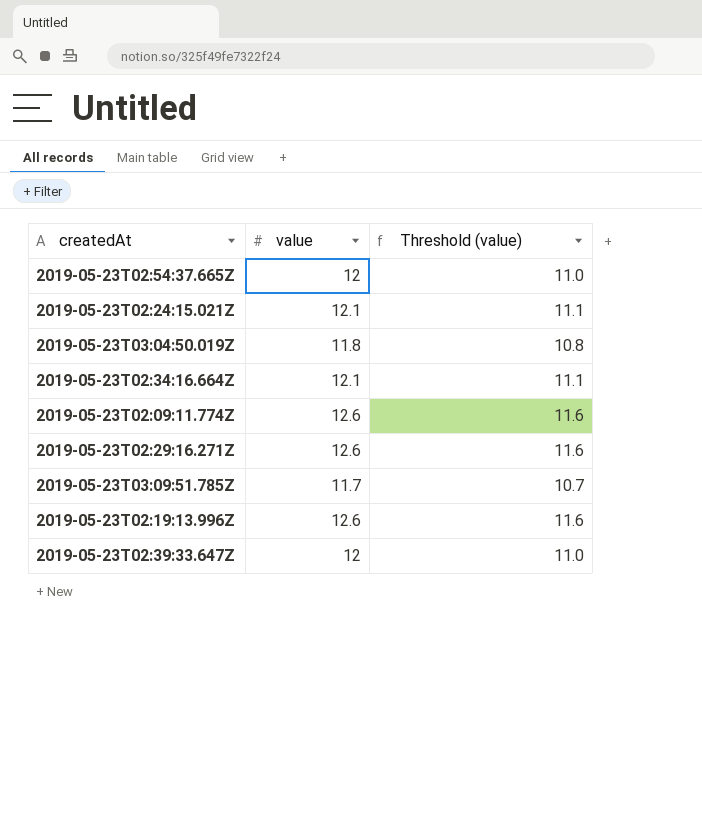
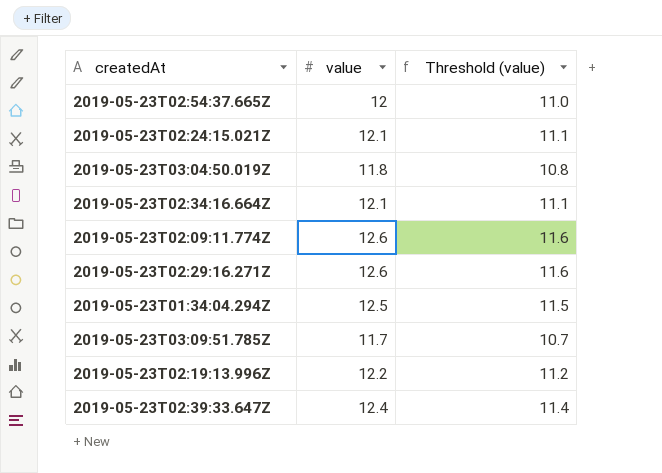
row 2019-05-23T01:34:04.294Z: none -> 12.5 | 11.5
2019-05-23T02:19:13.996Z | value: 12.6 -> 12.2
2019-05-23T02:19:13.996Z | Threshold (value): 11.6 -> 11.2
2019-05-23T02:39:33.647Z | value: 12 -> 12.4
2019-05-23T02:39:33.647Z | Threshold (value): 11.0 -> 11.4

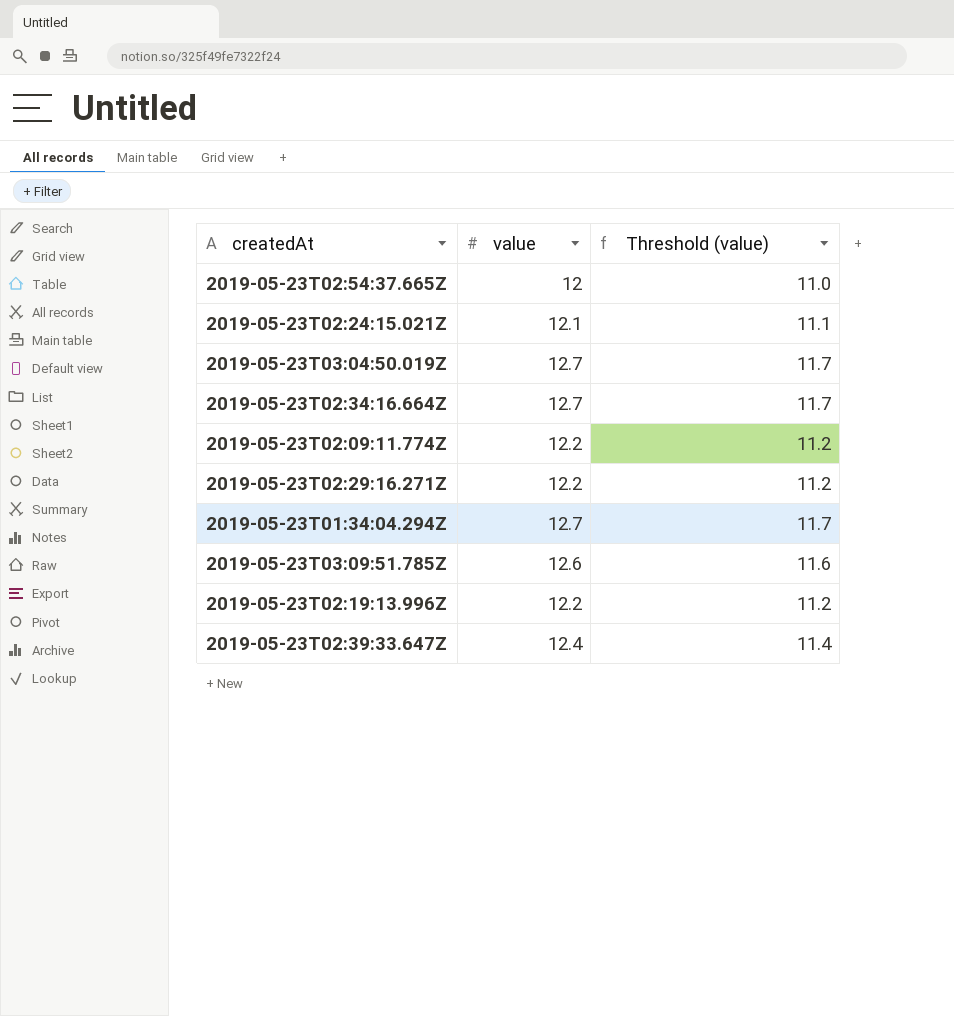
2019-05-23T03:04:50.019Z | value: 11.8 -> 12.7
2019-05-23T03:04:50.019Z | Threshold (value): 10.8 -> 11.7
2019-05-23T02:34:16.664Z | value: 12.1 -> 12.7
2019-05-23T02:34:16.664Z | Threshold (value): 11.1 -> 11.7
2019-05-23T02:09:11.774Z | value: 12.6 -> 12.2
2019-05-23T02:09:11.774Z | Threshold (value): 11.6 -> 11.2
2019-05-23T02:29:16.271Z | value: 12.6 -> 12.2
2019-05-23T02:29:16.271Z | Threshold (value): 11.6 -> 11.2
2019-05-23T01:34:04.294Z | value: 12.5 -> 12.7
2019-05-23T01:34:04.294Z | Threshold (value): 11.5 -> 11.7
2019-05-23T03:09:51.785Z | value: 11.7 -> 12.6
2019-05-23T03:09:51.785Z | Threshold (value): 10.7 -> 11.6

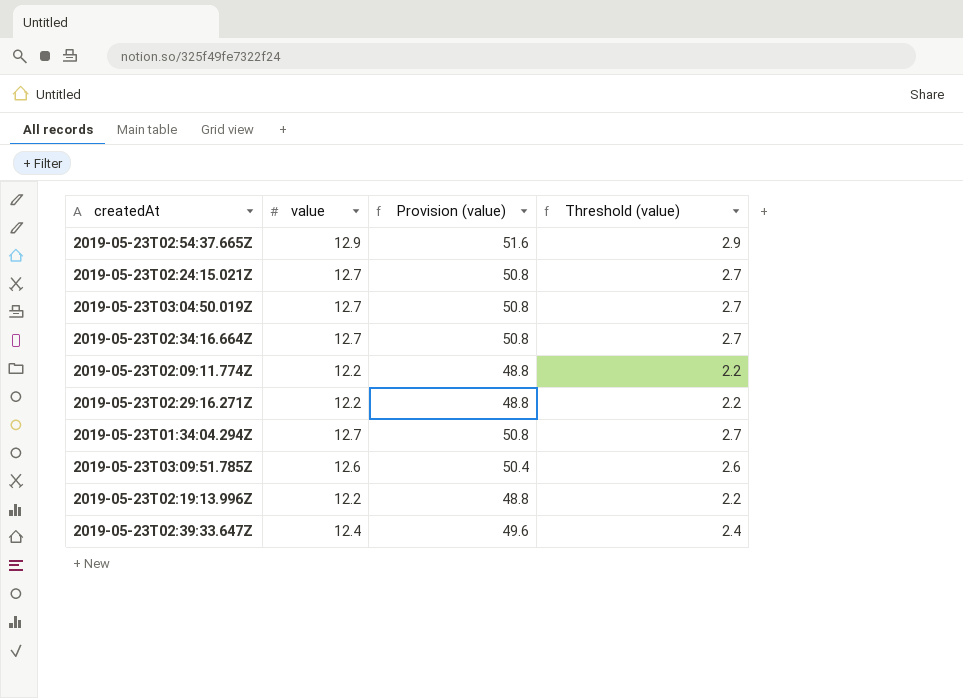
column Provision (value) | formula: none -> [value] * 4
column Threshold (value) | formula: [value] - 1 -> [value] - 10
2019-05-23T02:54:37.665Z | value: 12 -> 12.9
2019-05-23T02:24:15.021Z | value: 12.1 -> 12.7

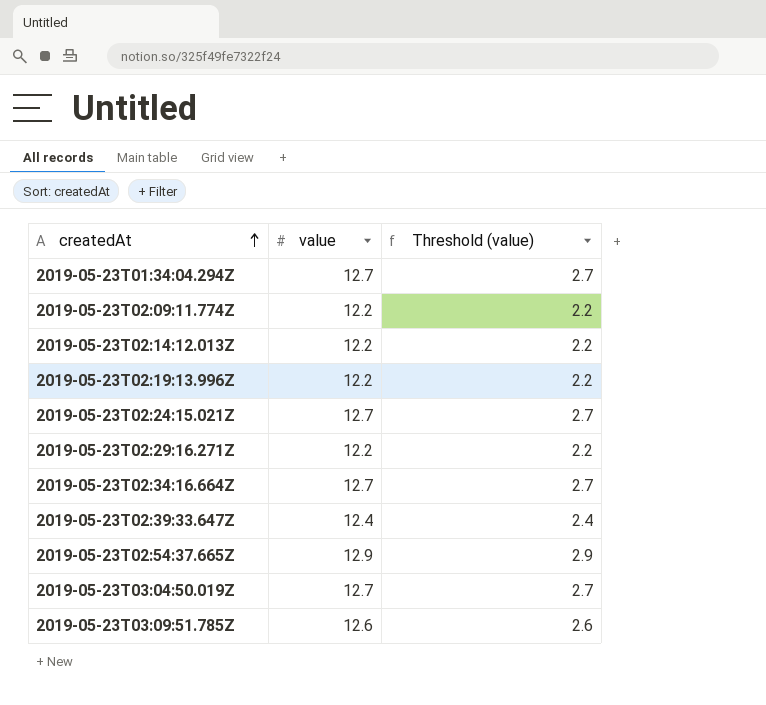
row order: none -> createdAt ascending
column Provision (value) | formula: [value] * 4 -> none
row 2019-05-23T02:14:12.013Z: none -> 12.2 | 2.2

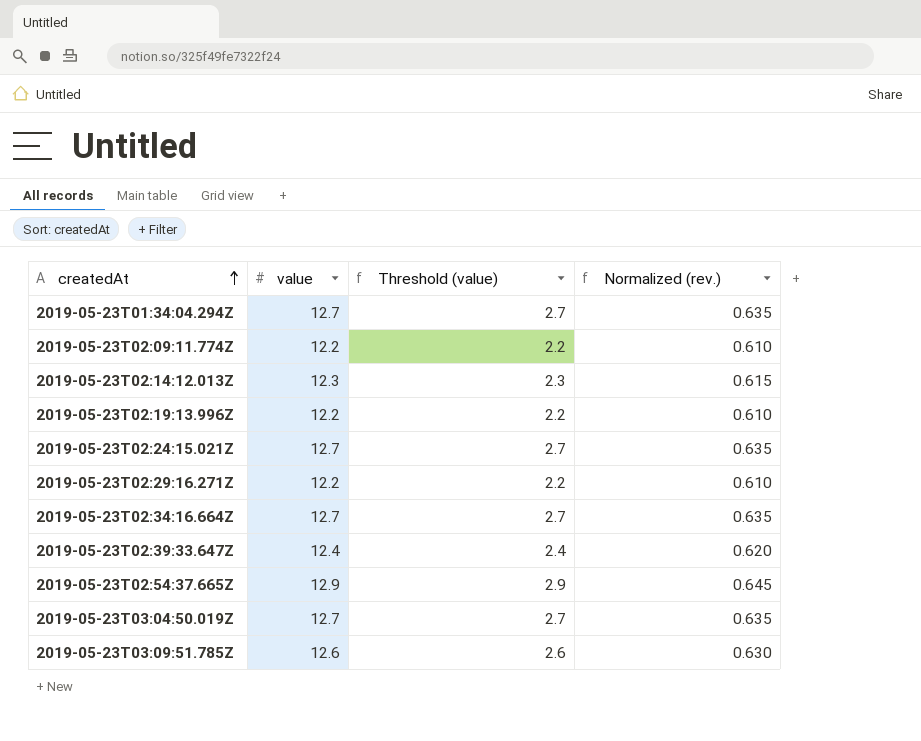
column Normalized (rev.) | formula: none -> [value] * 0.05
2019-05-23T02:14:12.013Z | value: 12.2 -> 12.3
2019-05-23T02:14:12.013Z | Threshold (value): 2.2 -> 2.3

